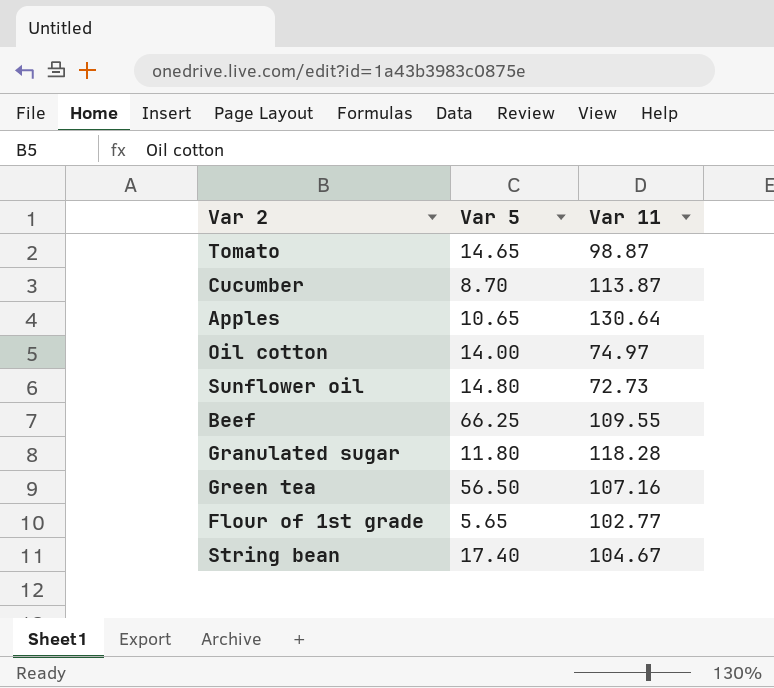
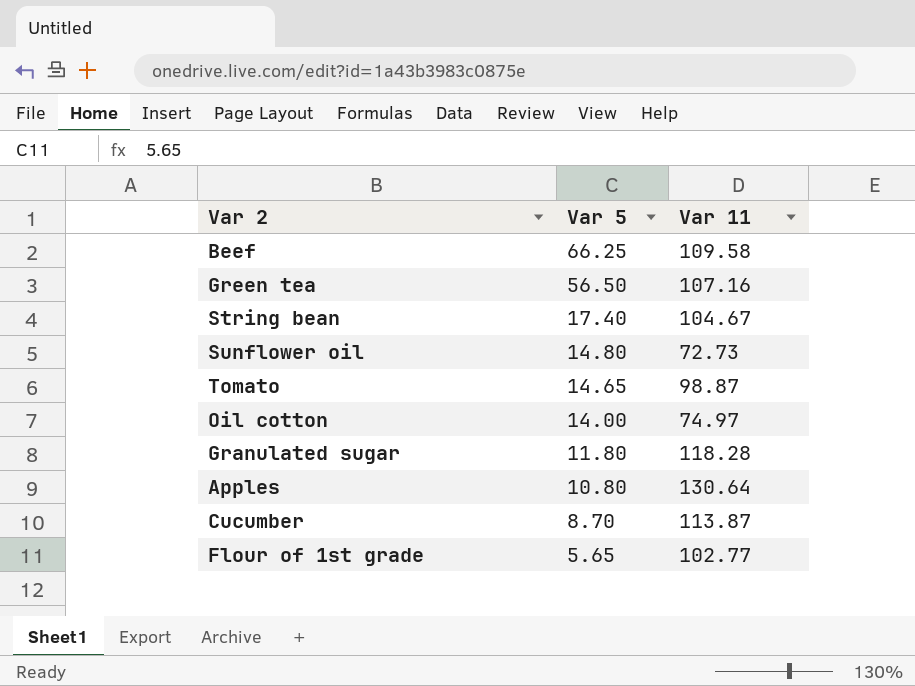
row order: none -> Var 5 descending
Beef | Var 11: 109.55 -> 109.58
Apples | Var 5: 10.65 -> 10.80

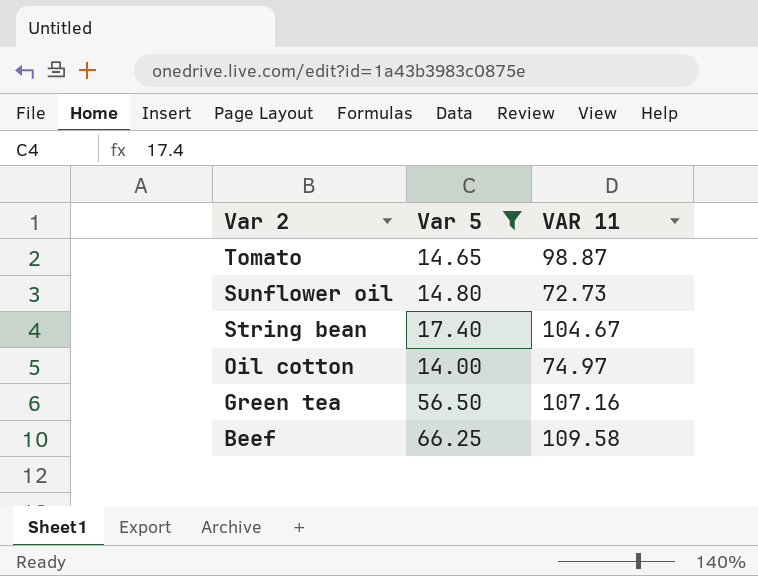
filter: none -> Var 5 >= 14.00
row order: Var 5 descending -> Var 2 descending
column name: Var 11 -> VAR 11

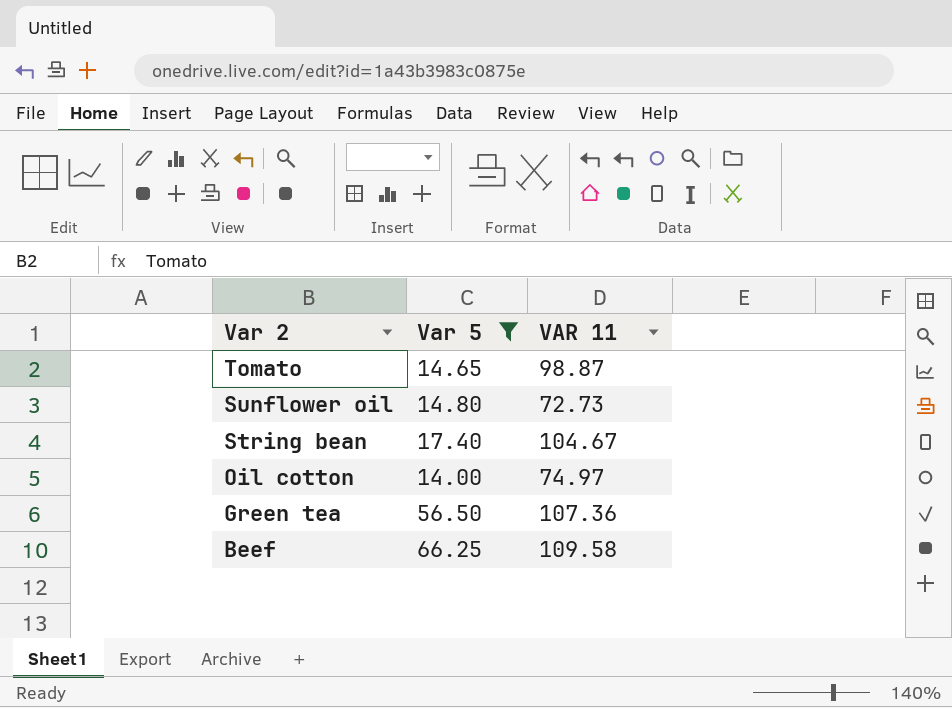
Green tea | VAR 11: 107.16 -> 107.36

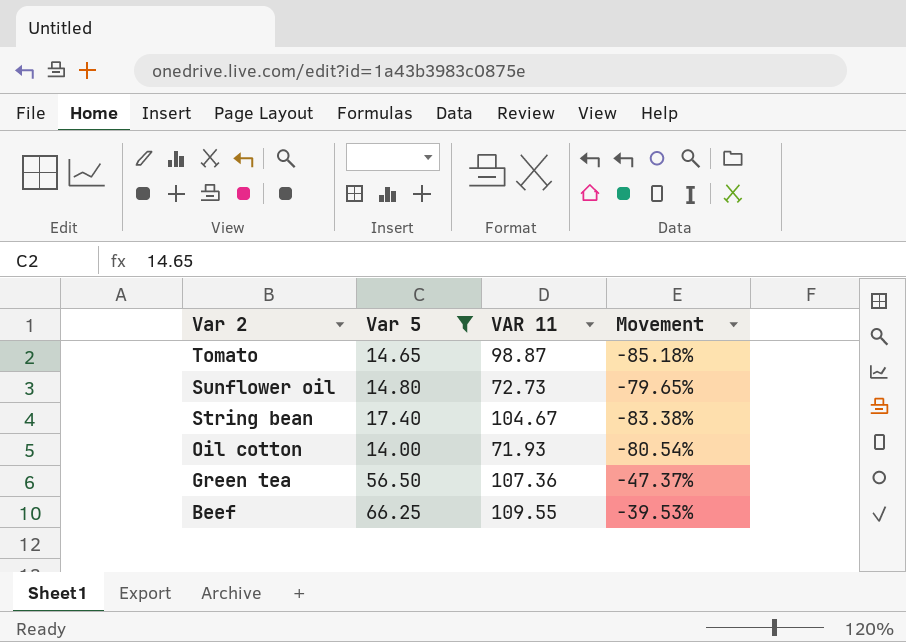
column Movement | formula: none -> ([Var 5] - [VAR 11]) / [VAR 11]
Oil cotton | VAR 11: 74.97 -> 71.93
Beef | VAR 11: 109.58 -> 109.55

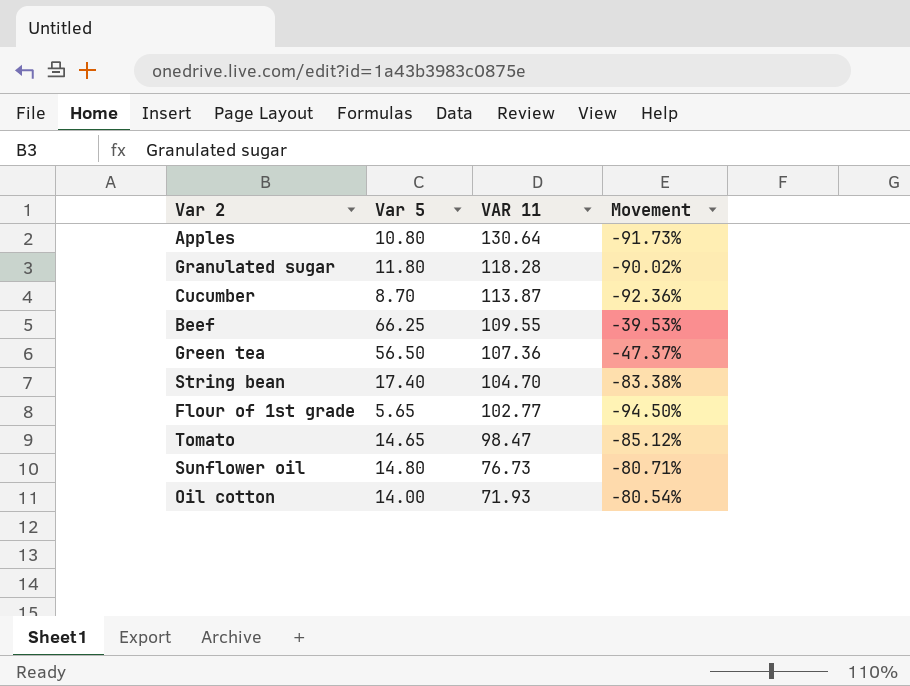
filter: Var 5 >= 14.00 -> none
row order: Var 2 descending -> VAR 11 descending
String bean | VAR 11: 104.67 -> 104.70
Tomato | VAR 11: 98.87 -> 98.47
Tomato | Movement: -85.18% -> -85.12%
Sunflower oil | VAR 11: 72.73 -> 76.73
Sunflower oil | Movement: -79.65% -> -80.71%

